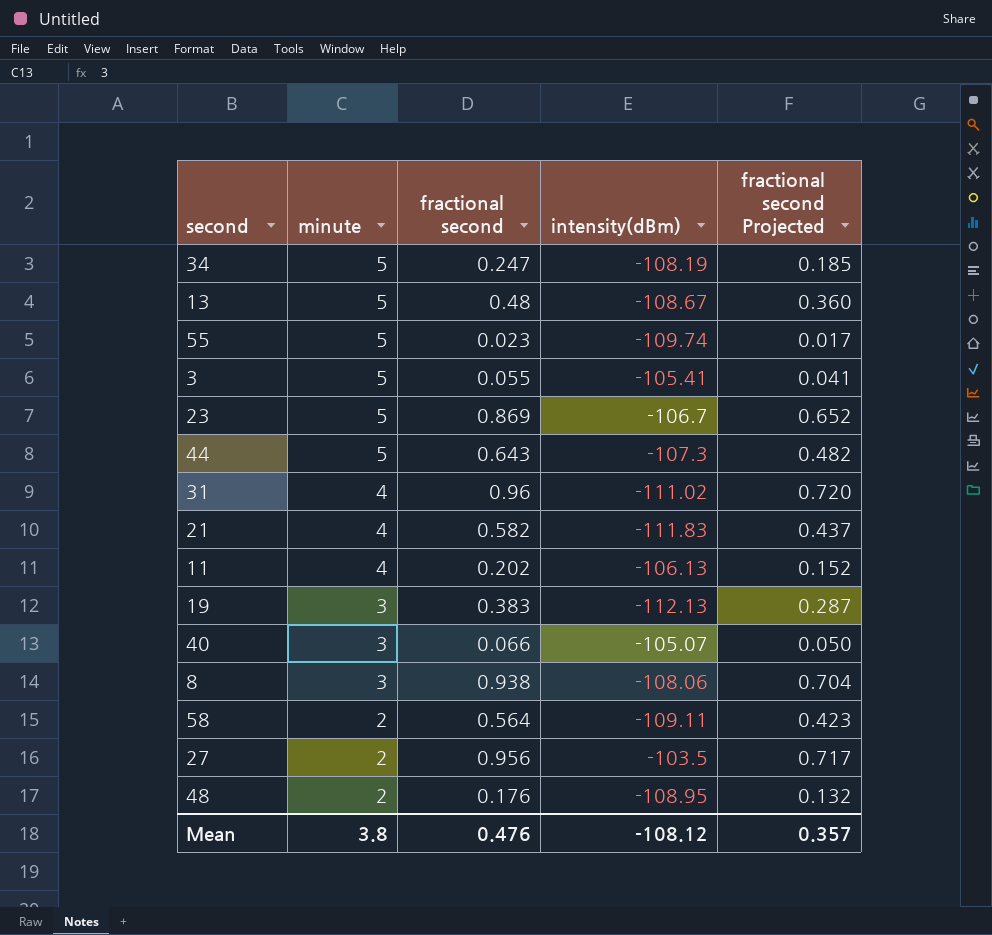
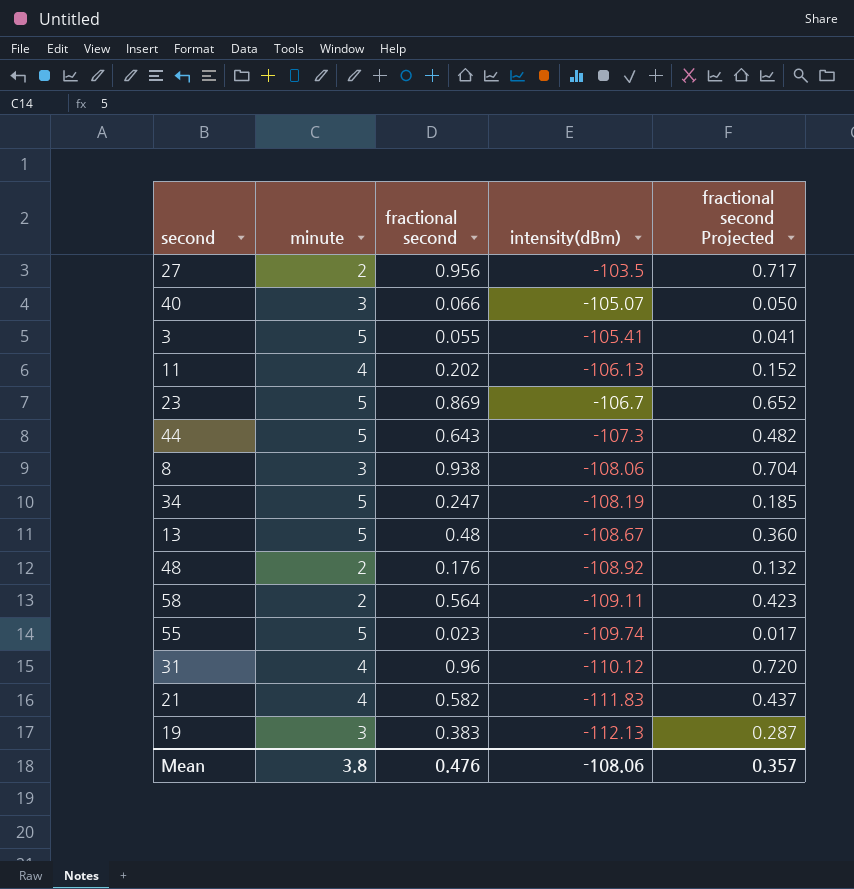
row order: minute descending -> intensity(dBm) descending
48 | intensity(dBm): -108.95 -> -108.92
31 | intensity(dBm): -111.02 -> -110.12
Mean | intensity(dBm): -108.12 -> -108.06

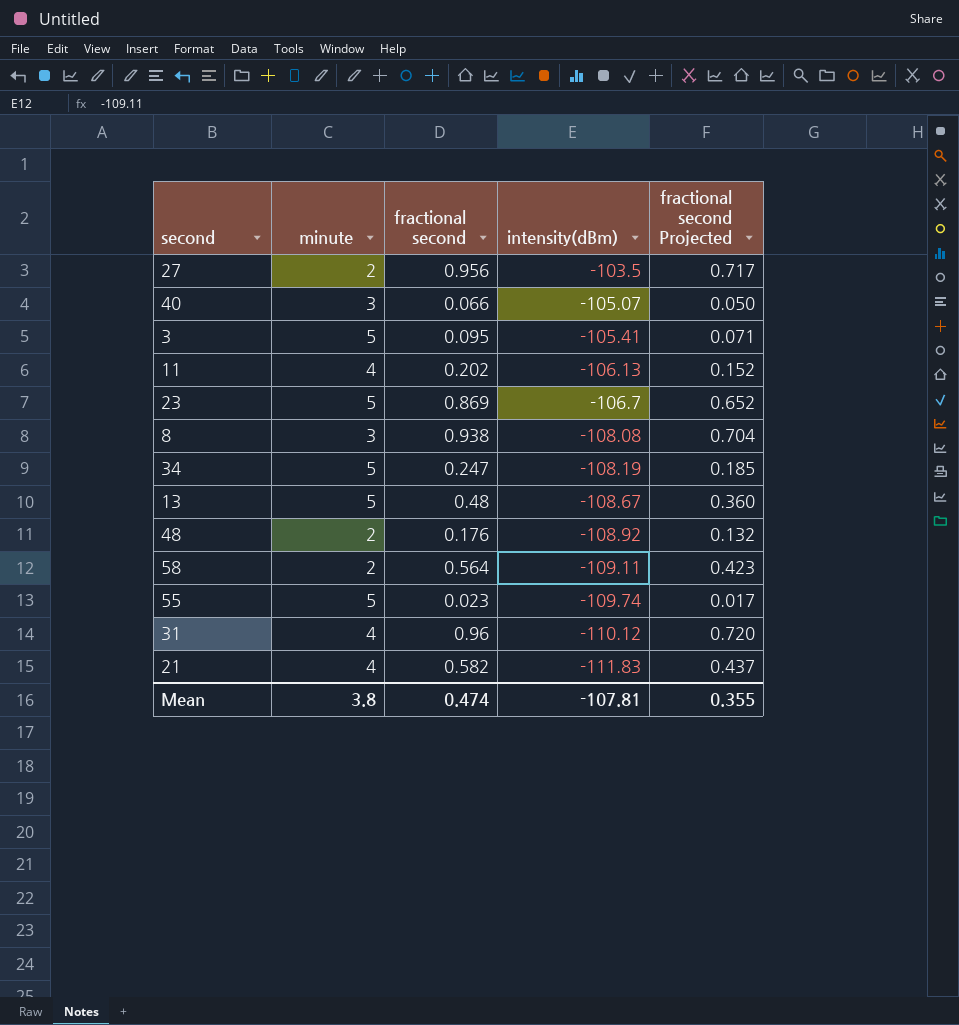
row 44: 5 | 0.643 | -107.3 | 0.482 -> none
row 19: 3 | 0.383 | -112.13 | 0.287 -> none
3 | fractional second: 0.055 -> 0.095
3 | fractional second Projected: 0.041 -> 0.071
8 | intensity(dBm): -108.06 -> -108.08
Mean | fractional second: 0.476 -> 0.474
Mean | intensity(dBm): -108.06 -> -107.81
Mean | fractional second Projected: 0.357 -> 0.355

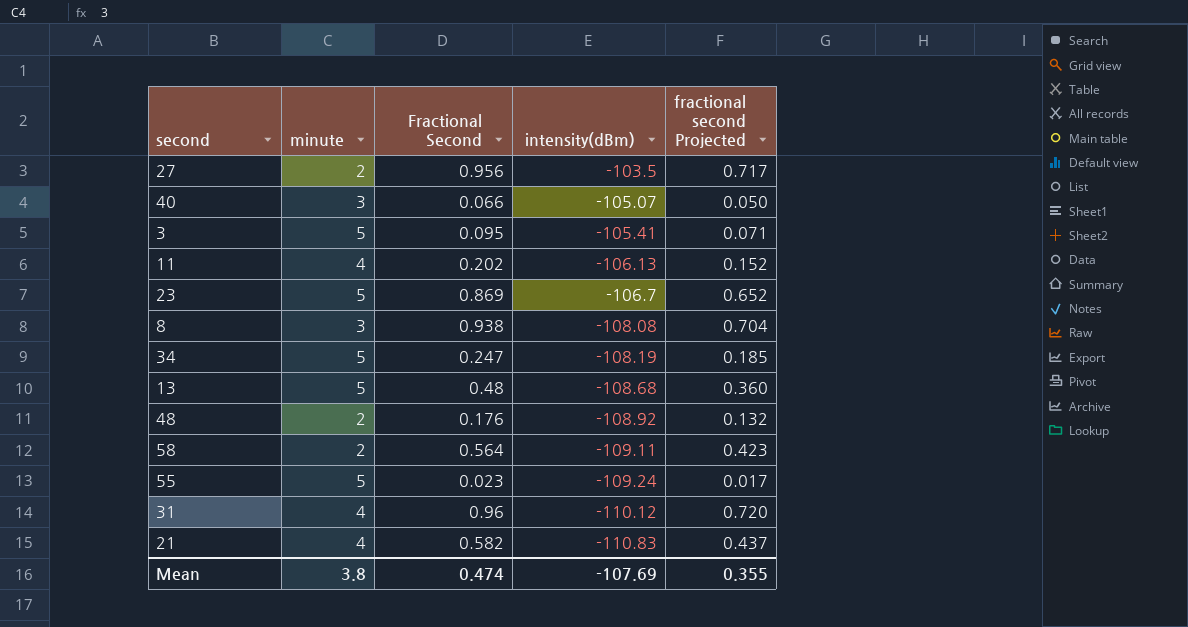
column name: fractional second -> Fractional Second
13 | intensity(dBm): -108.67 -> -108.68
55 | intensity(dBm): -109.74 -> -109.24
21 | intensity(dBm): -111.83 -> -110.83
Mean | intensity(dBm): -107.81 -> -107.69

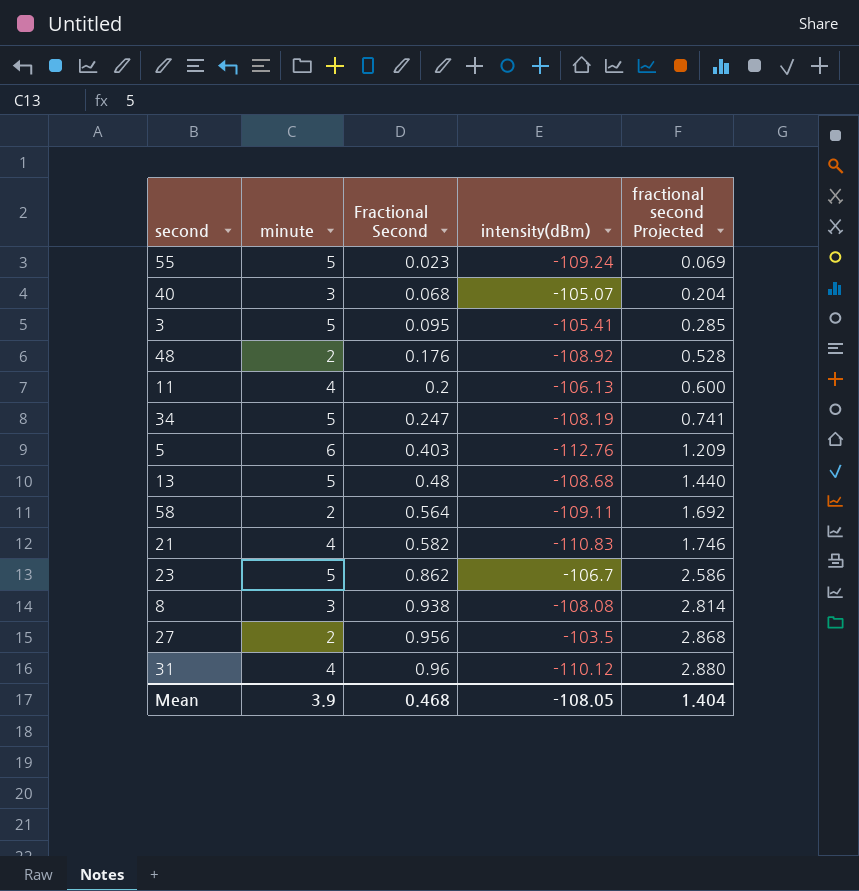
row order: intensity(dBm) descending -> Fractional Second ascending
column fractional second Projected | formula: [Fractional Second] * 0.75 -> [Fractional Second] * 3
40 | Fractional Second: 0.066 -> 0.068
11 | Fractional Second: 0.202 -> 0.2
row 5: none -> 6 | 0.403 | -112.76 | 1.209
23 | Fractional Second: 0.869 -> 0.862
Mean | minute: 3.8 -> 3.9
Mean | Fractional Second: 0.474 -> 0.468
Mean | intensity(dBm): -107.69 -> -108.05
Mean | fractional second Projected: 0.355 -> 1.404

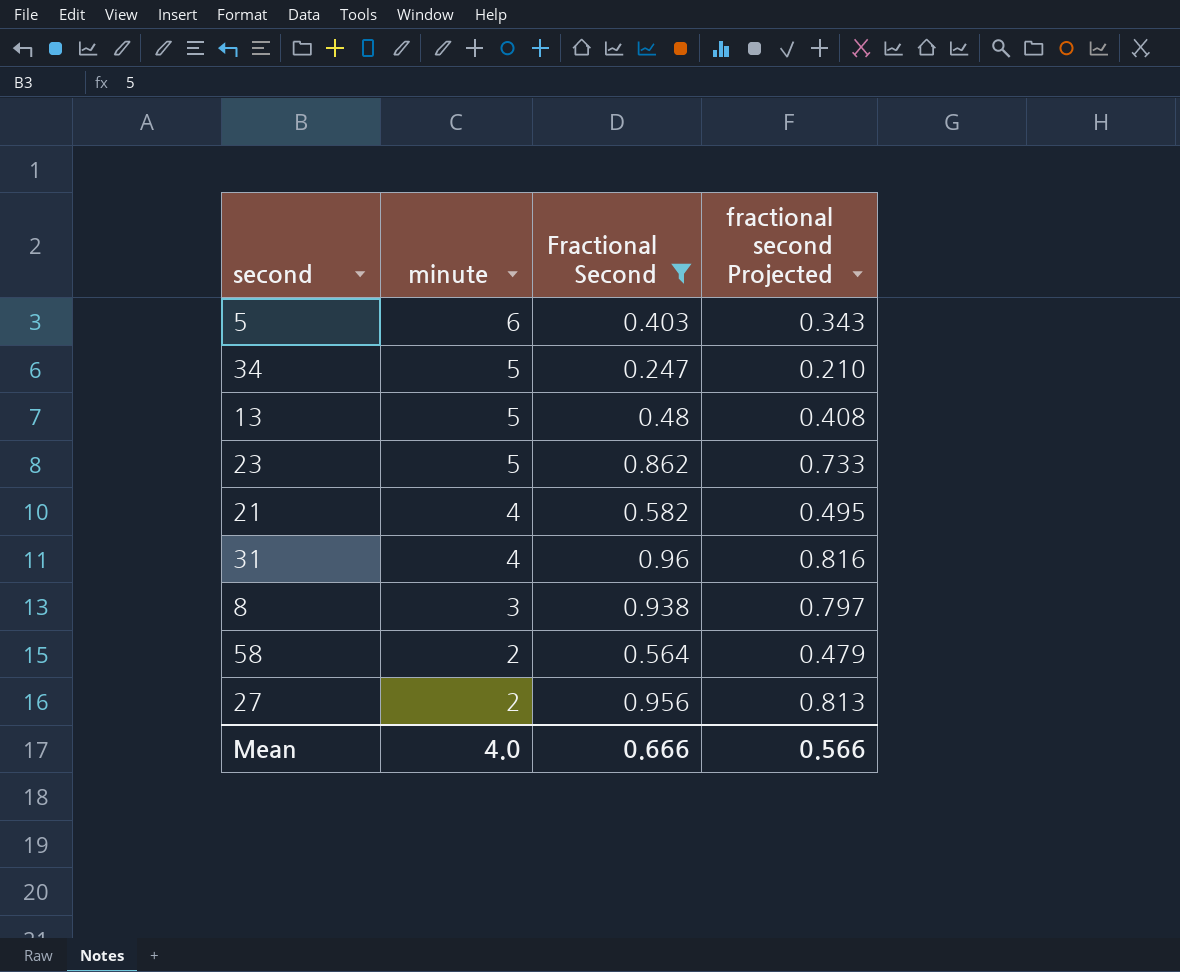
filter: none -> Fractional Second >= 0.247
row order: Fractional Second ascending -> minute descending
column intensity(dBm) | position: 4 -> none
column fractional second Projected | formula: [Fractional Second] * 3 -> [Fractional Second] * 0.85
Mean | minute: 3.9 -> 4.0
Mean | Fractional Second: 0.468 -> 0.666
Mean | fractional second Projected: 1.404 -> 0.566

